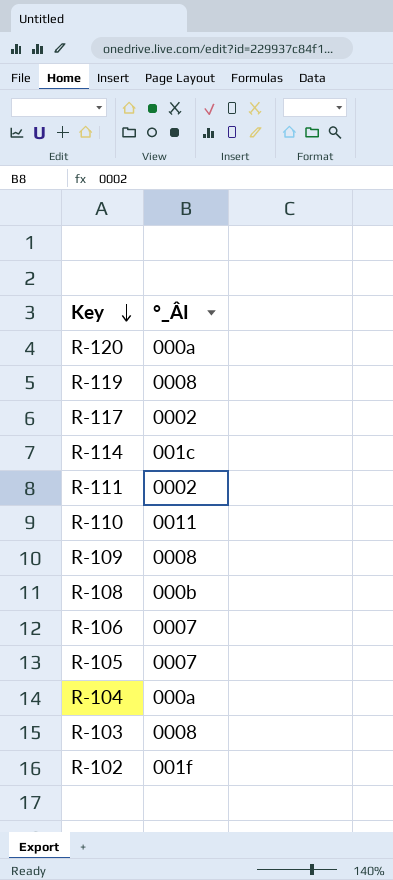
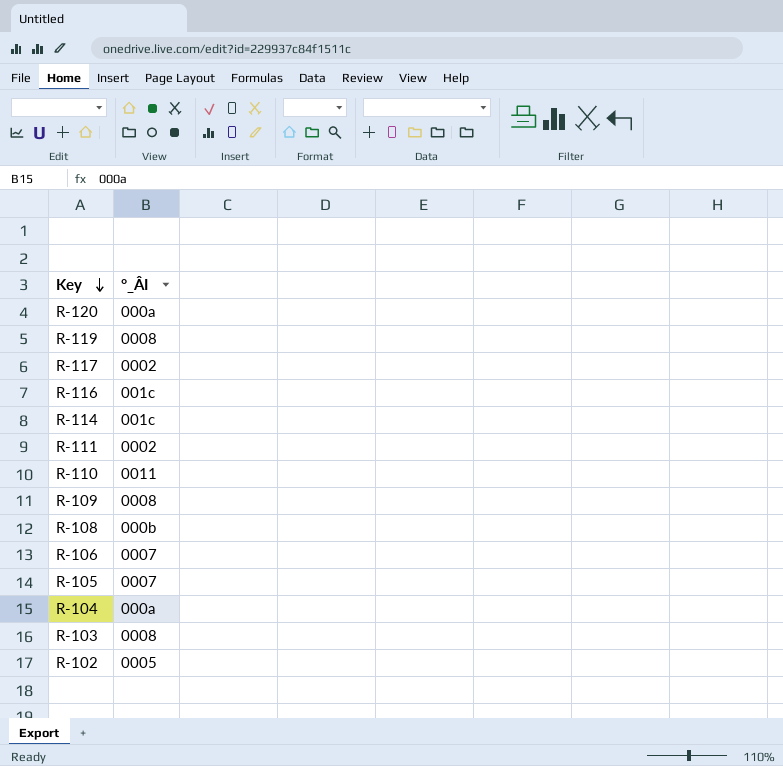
row R-116: none -> 001c
R-102 | °_ÂI: 001f -> 0005

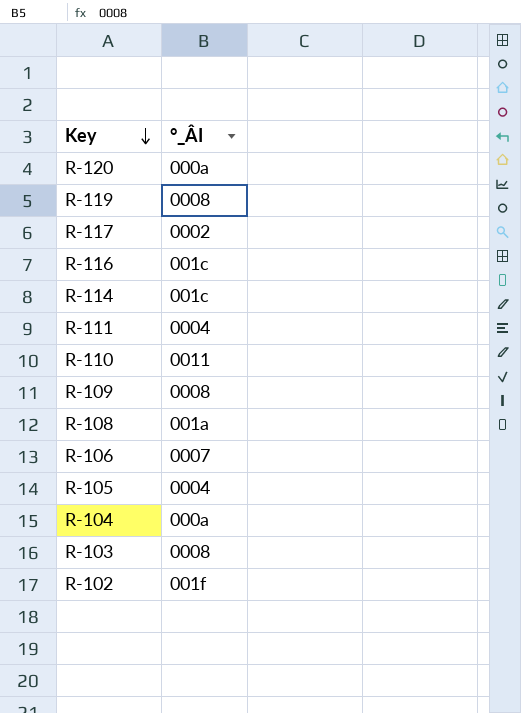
R-111 | °_ÂI: 0002 -> 0004
R-108 | °_ÂI: 000b -> 001a
R-105 | °_ÂI: 0007 -> 0004
R-102 | °_ÂI: 0005 -> 001f

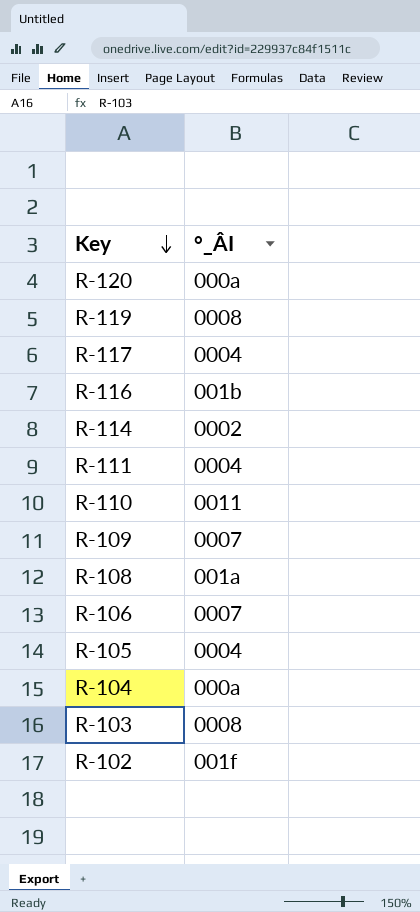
R-117 | °_ÂI: 0002 -> 0004
R-116 | °_ÂI: 001c -> 001b
R-114 | °_ÂI: 001c -> 0002
R-109 | °_ÂI: 0008 -> 0007

